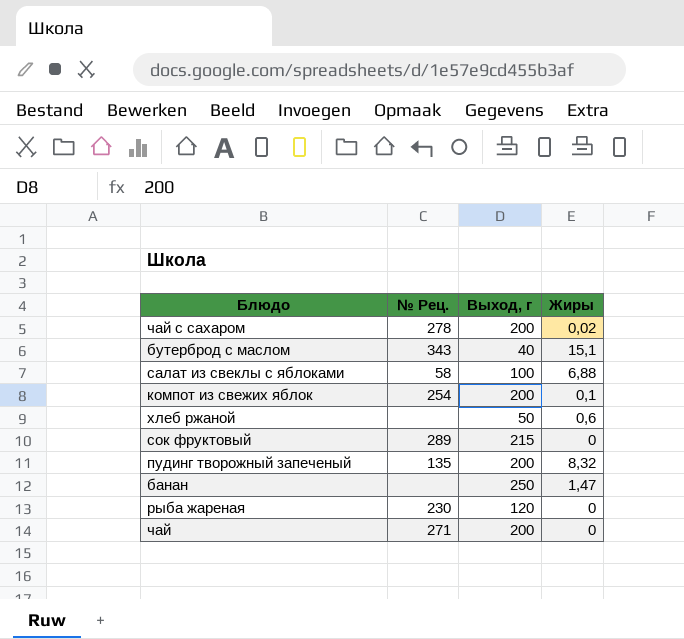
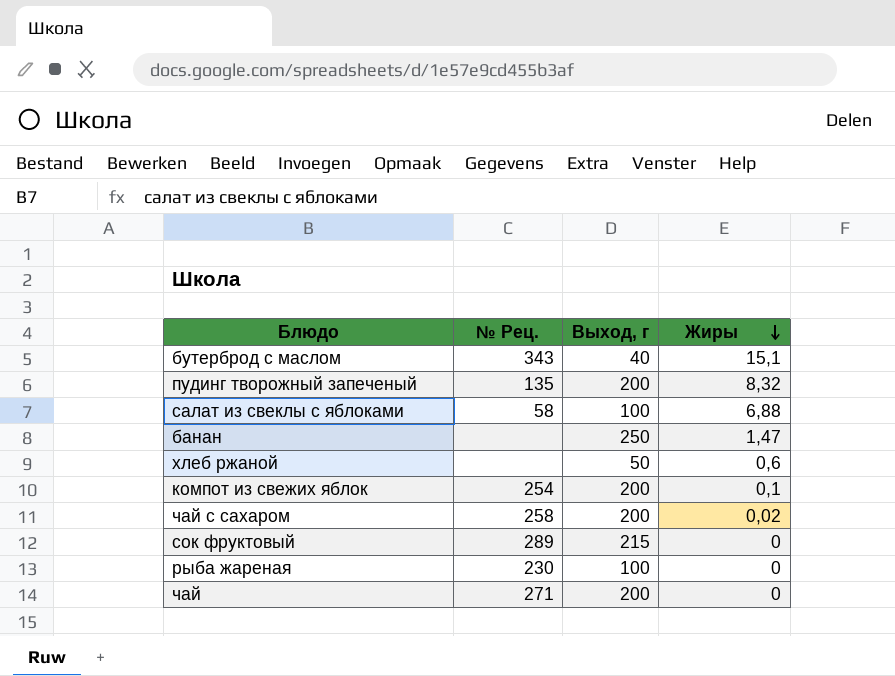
row order: none -> Жиры descending
чай с сахаром | № Рец.: 278 -> 258
рыба жареная | Выход, г: 120 -> 100

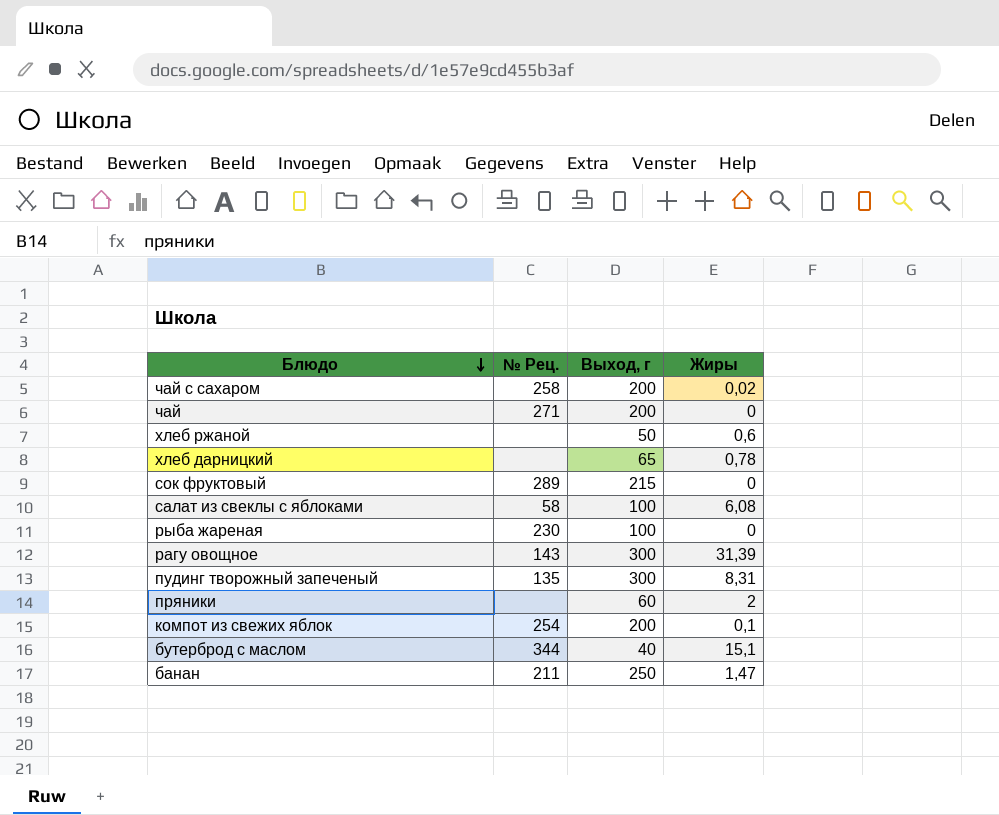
row order: Жиры descending -> Блюдо descending
row хлеб дарницкий: none -> none | 65 | 0,78
салат из свеклы с яблоками | Жиры: 6,88 -> 6,08
row рагу овощное: none -> 143 | 300 | 31,39
пудинг творожный запеченый | Выход, г: 200 -> 300
пудинг творожный запеченый | Жиры: 8,32 -> 8,31
row пряники: none -> none | 60 | 2
бутерброд с маслом | № Рец.: 343 -> 344
банан | № Рец.: none -> 211

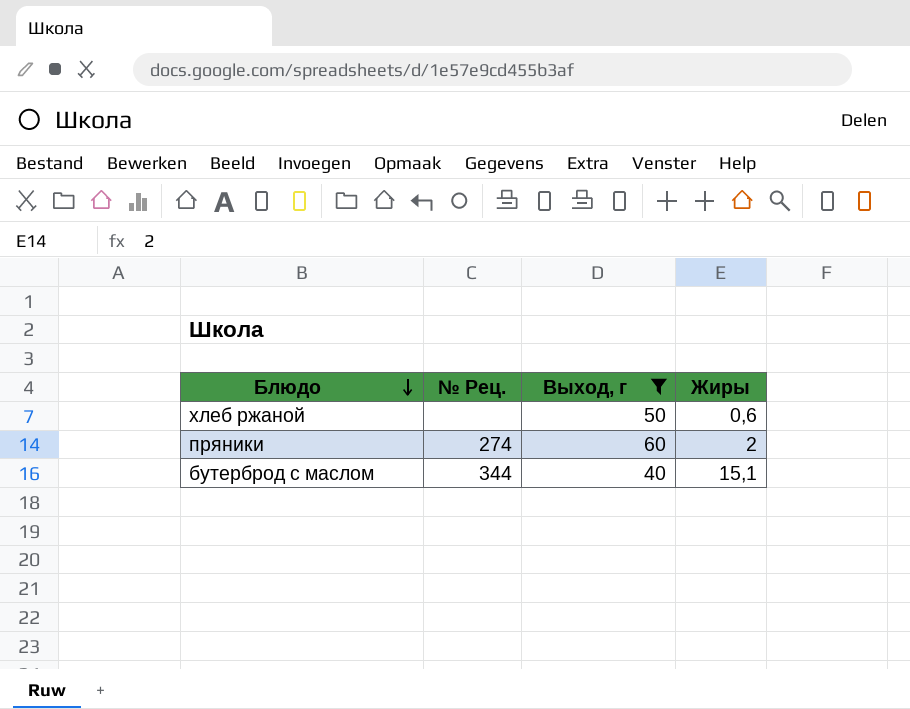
filter: none -> Выход, г <= 60
пряники | № Рец.: none -> 274

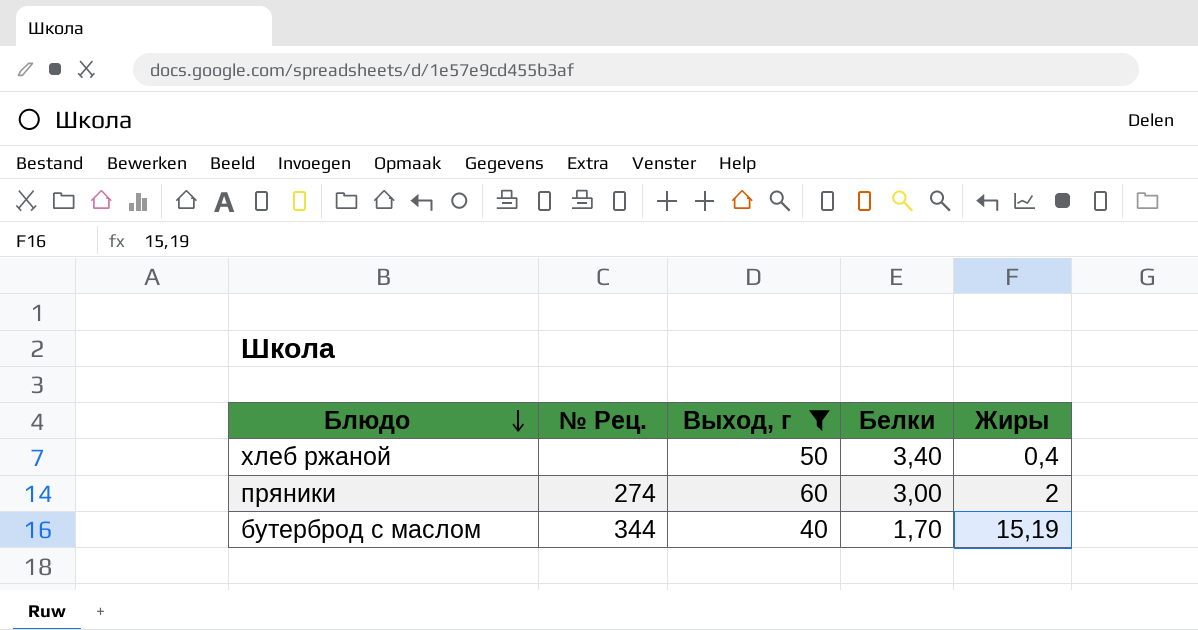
column Белки | position: none -> 4
хлеб ржаной | Жиры: 0,6 -> 0,4
бутерброд с маслом | Жиры: 15,1 -> 15,19

